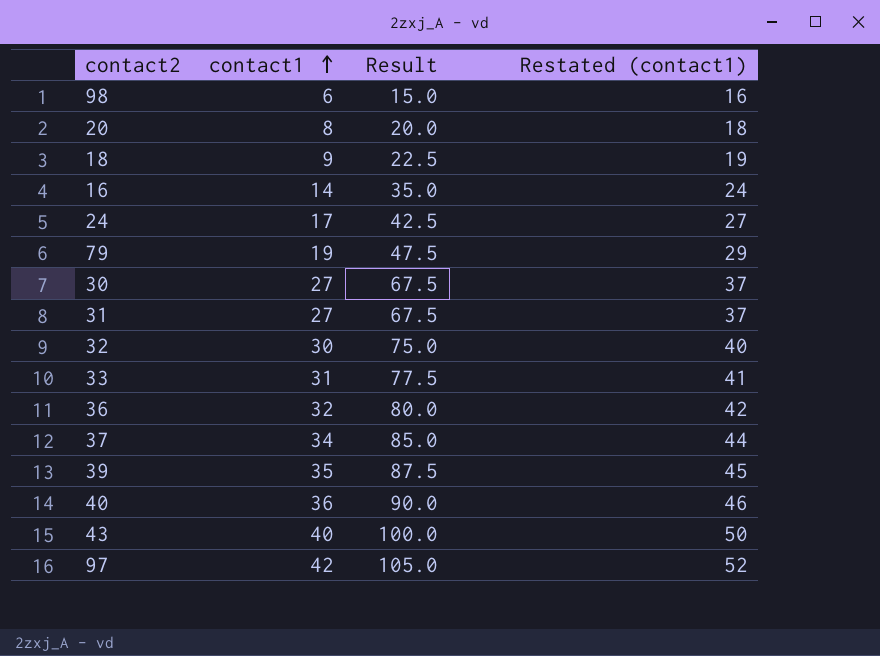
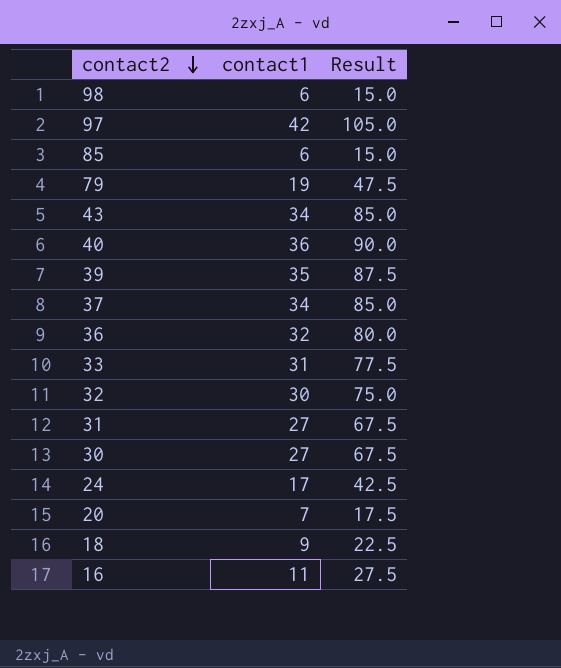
row order: contact1 ascending -> contact2 descending
column Restated (contact1) | formula: [contact1] + 10 -> none
row 85: none -> 6 | 15.0
43 | contact1: 40 -> 34
43 | Result: 100.0 -> 85.0
20 | contact1: 8 -> 7
20 | Result: 20.0 -> 17.5
16 | contact1: 14 -> 11
16 | Result: 35.0 -> 27.5

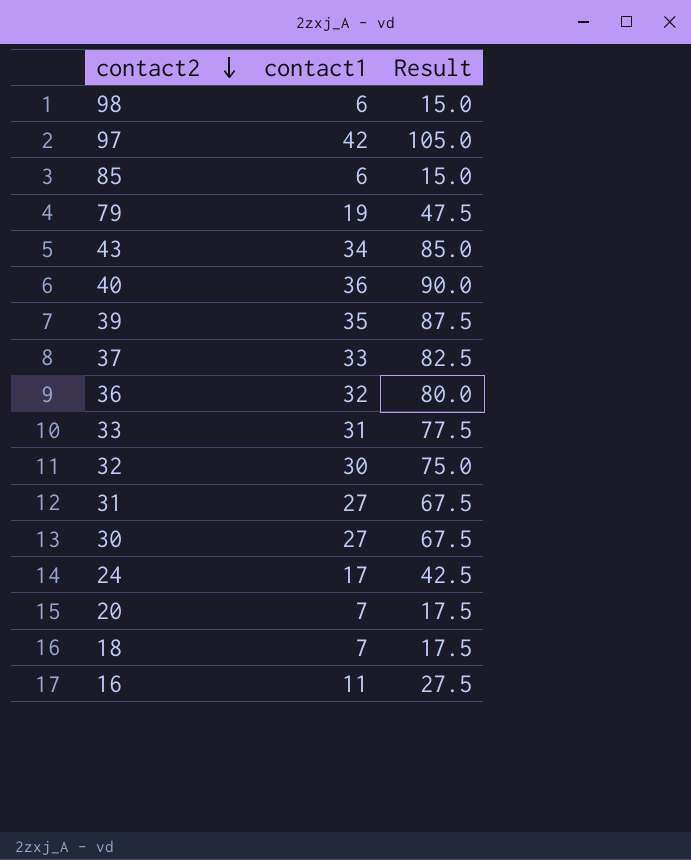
37 | contact1: 34 -> 33
37 | Result: 85.0 -> 82.5
18 | contact1: 9 -> 7
18 | Result: 22.5 -> 17.5

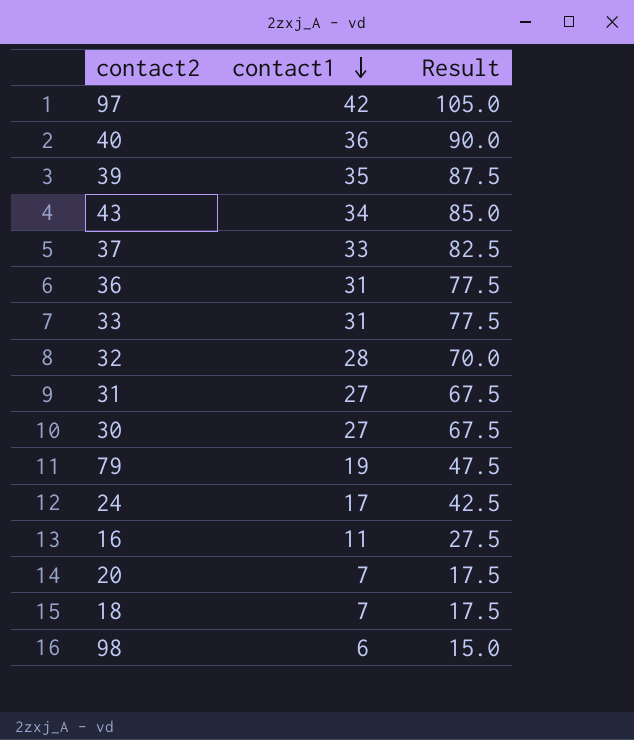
row order: contact2 descending -> contact1 descending
row 85: 6 | 15.0 -> none
36 | contact1: 32 -> 31
36 | Result: 80.0 -> 77.5
32 | contact1: 30 -> 28
32 | Result: 75.0 -> 70.0

